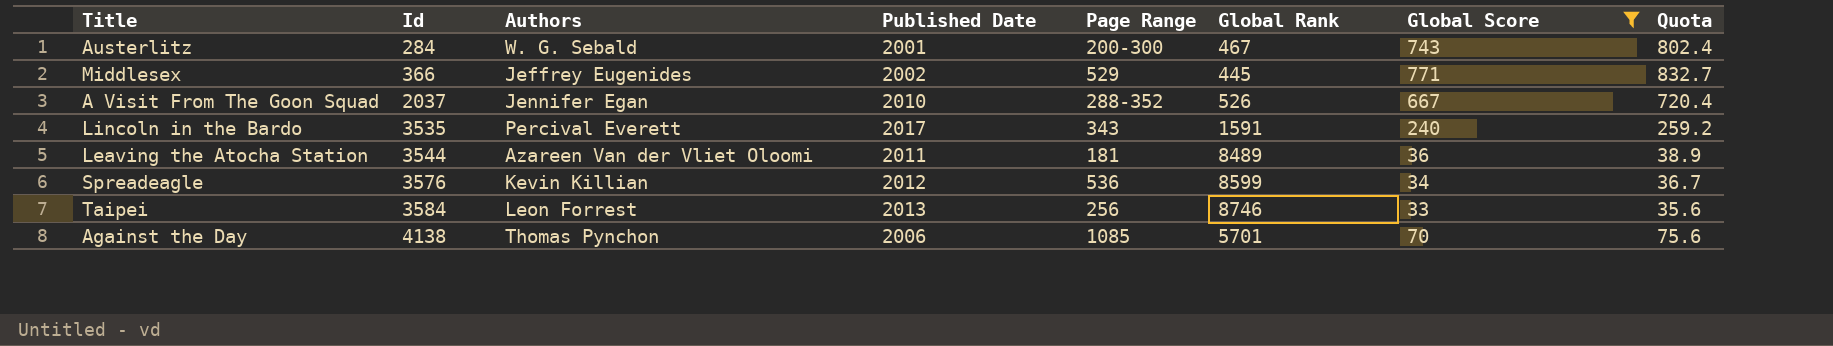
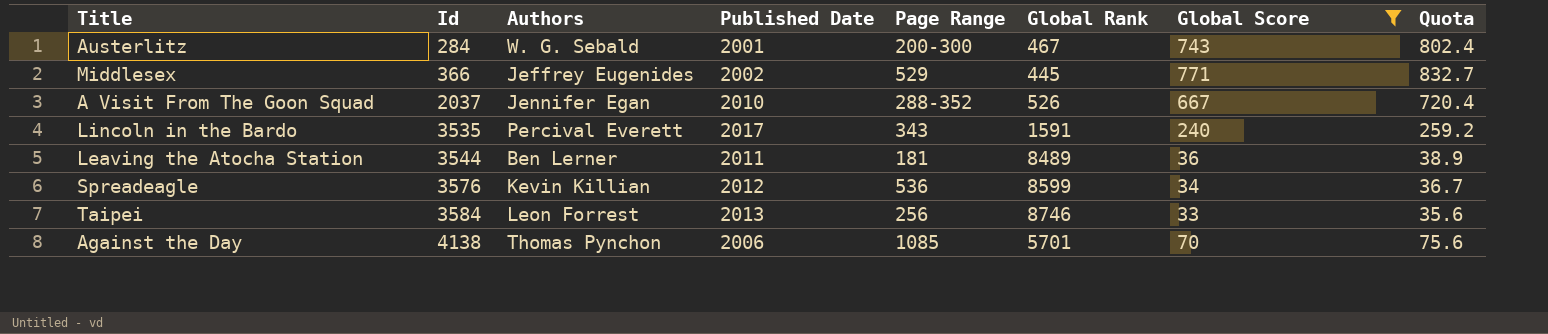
Leaving the Atocha Station | Authors: Azareen Van der Vliet Oloomi -> Ben Lerner

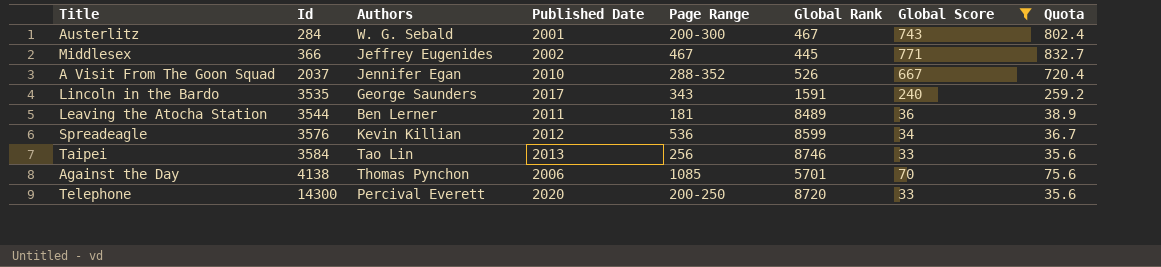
Middlesex | Page Range: 529 -> 467
Lincoln in the Bardo | Authors: Percival Everett -> George Saunders
Taipei | Authors: Leon Forrest -> Tao Lin
row Telephone: none -> 14300 | Percival Everett | 2020 | 200-250 | 8720 | 33 | 35.6

